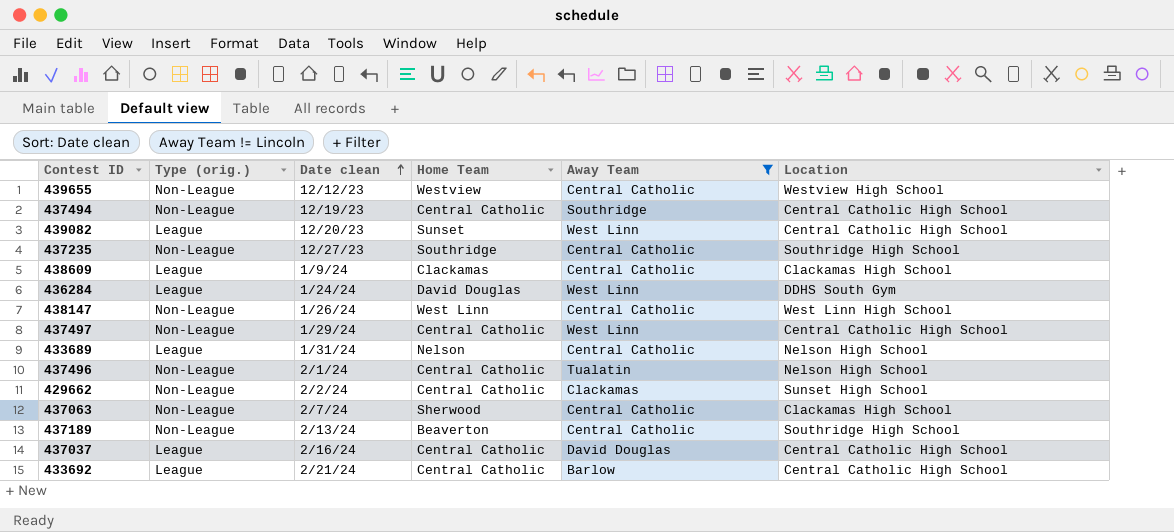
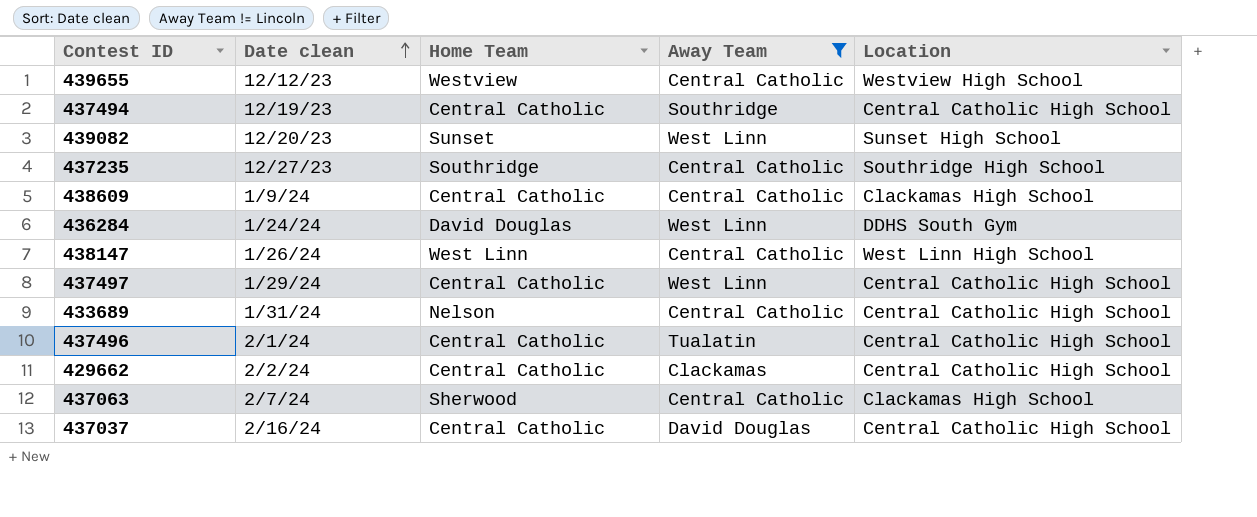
column Type (orig.) | position: 2 -> none
row 437189: Non-League | 2/13/24 | Beaverton | Central Catholic | Southridge High School -> none
row 433692: League | 2/21/24 | Central Catholic | Barlow | Central Catholic High School -> none
439082 | Location: Central Catholic High School -> Sunset High School
438609 | Home Team: Clackamas -> Central Catholic
433689 | Location: Nelson High School -> Central Catholic High School
437496 | Location: Nelson High School -> Central Catholic High School
429662 | Location: Sunset High School -> Central Catholic High School

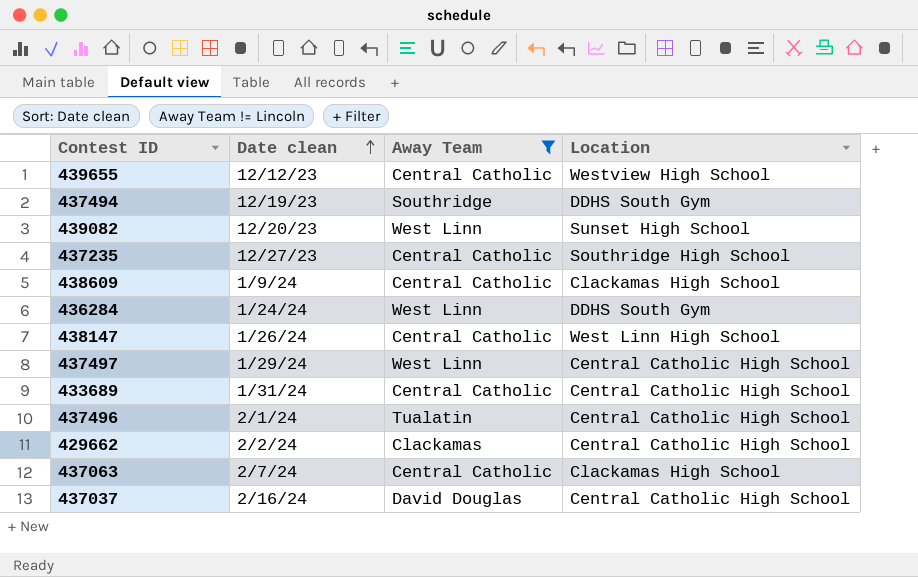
column Home Team | position: 3 -> none
437494 | Location: Central Catholic High School -> DDHS South Gym

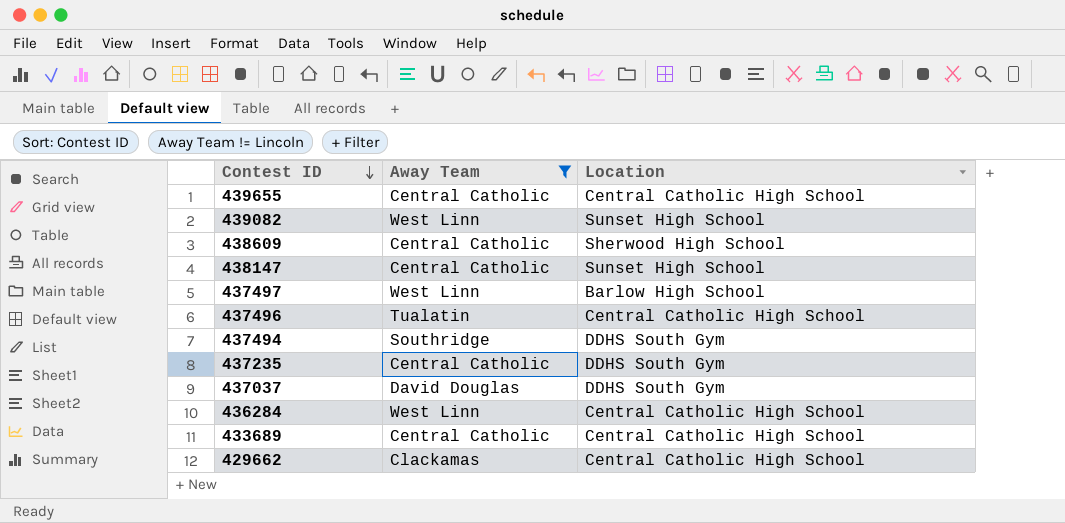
row order: Date clean ascending -> Contest ID descending
column Date clean | position: 2 -> none
row 437063: 2/7/24 | Central Catholic | Clackamas High School -> none
439655 | Location: Westview High School -> Central Catholic High School
438609 | Location: Clackamas High School -> Sherwood High School
438147 | Location: West Linn High School -> Sunset High School
437497 | Location: Central Catholic High School -> Barlow High School
437235 | Location: Southridge High School -> DDHS South Gym
437037 | Location: Central Catholic High School -> DDHS South Gym
436284 | Location: DDHS South Gym -> Central Catholic High School

